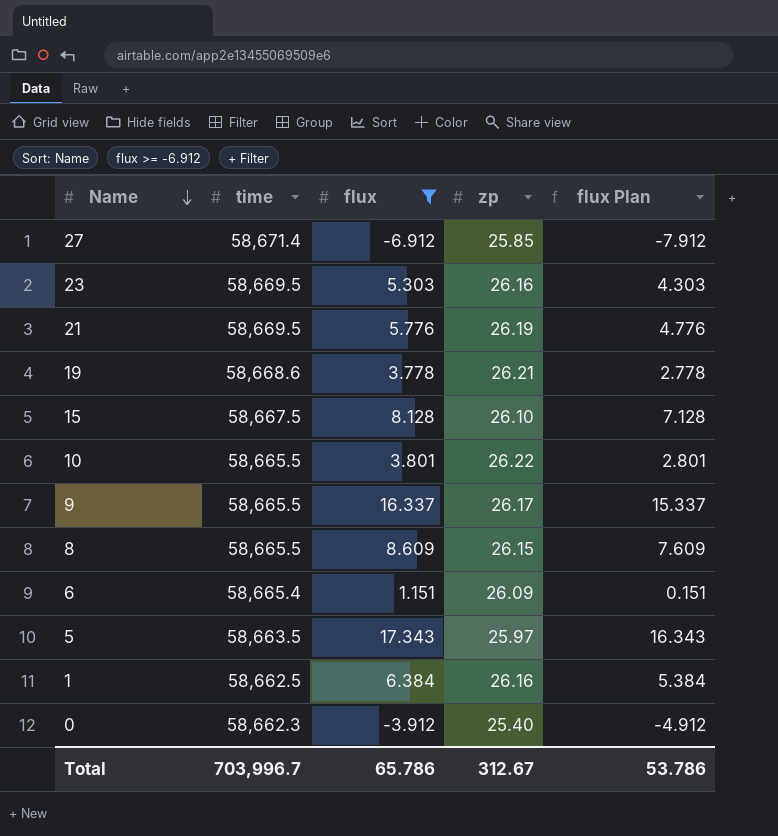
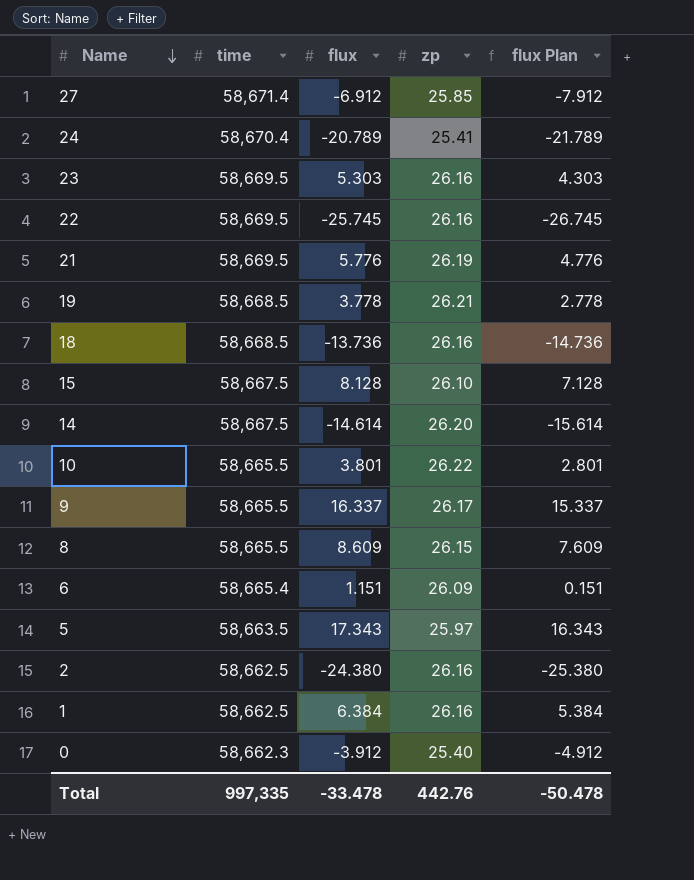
filter: flux >= -6.912 -> none
19 | time: 58,668.6 -> 58,668.5
Total | time: 703,996.7 -> 997,335
Total | flux: 65.786 -> -33.478
Total | zp: 312.67 -> 442.76
Total | flux Plan: 53.786 -> -50.478

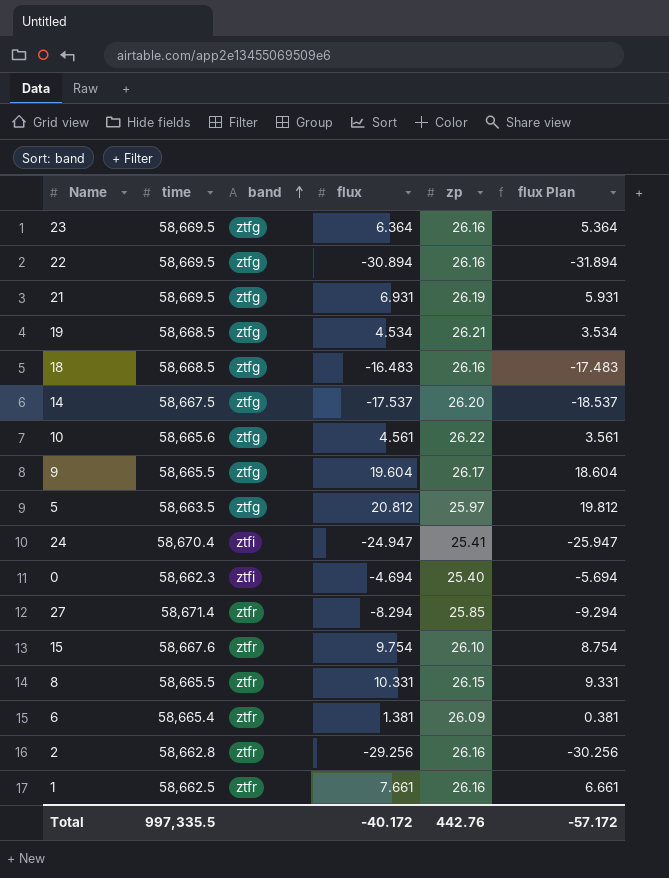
row order: Name descending -> band ascending
column band | position: none -> 3
23 | flux: 5.303 -> 6.364
23 | flux Plan: 4.303 -> 5.364
22 | flux: -25.745 -> -30.894
22 | flux Plan: -26.745 -> -31.894
21 | flux: 5.776 -> 6.931
21 | flux Plan: 4.776 -> 5.931
19 | flux: 3.778 -> 4.534
19 | flux Plan: 2.778 -> 3.534
18 | flux: -13.736 -> -16.483
18 | flux Plan: -14.736 -> -17.483
14 | flux: -14.614 -> -17.537
14 | flux Plan: -15.614 -> -18.537
10 | time: 58,665.5 -> 58,665.6
10 | flux: 3.801 -> 4.561
10 | flux Plan: 2.801 -> 3.561
9 | flux: 16.337 -> 19.604
9 | flux Plan: 15.337 -> 18.604
5 | flux: 17.343 -> 20.812
5 | flux Plan: 16.343 -> 19.812
24 | flux: -20.789 -> -24.947
24 | flux Plan: -21.789 -> -25.947
0 | flux: -3.912 -> -4.694
0 | flux Plan: -4.912 -> -5.694
27 | flux: -6.912 -> -8.294
27 | flux Plan: -7.912 -> -9.294
15 | time: 58,667.5 -> 58,667.6
15 | flux: 8.128 -> 9.754
15 | flux Plan: 7.128 -> 8.754
8 | flux: 8.609 -> 10.331
8 | flux Plan: 7.609 -> 9.331
6 | flux: 1.151 -> 1.381
6 | flux Plan: 0.151 -> 0.381
2 | time: 58,662.5 -> 58,662.8
2 | flux: -24.380 -> -29.256
2 | flux Plan: -25.380 -> -30.256
1 | flux: 6.384 -> 7.661
1 | flux Plan: 5.384 -> 6.661
Total | time: 997,335 -> 997,335.5
Total | flux: -33.478 -> -40.172
Total | flux Plan: -50.478 -> -57.172

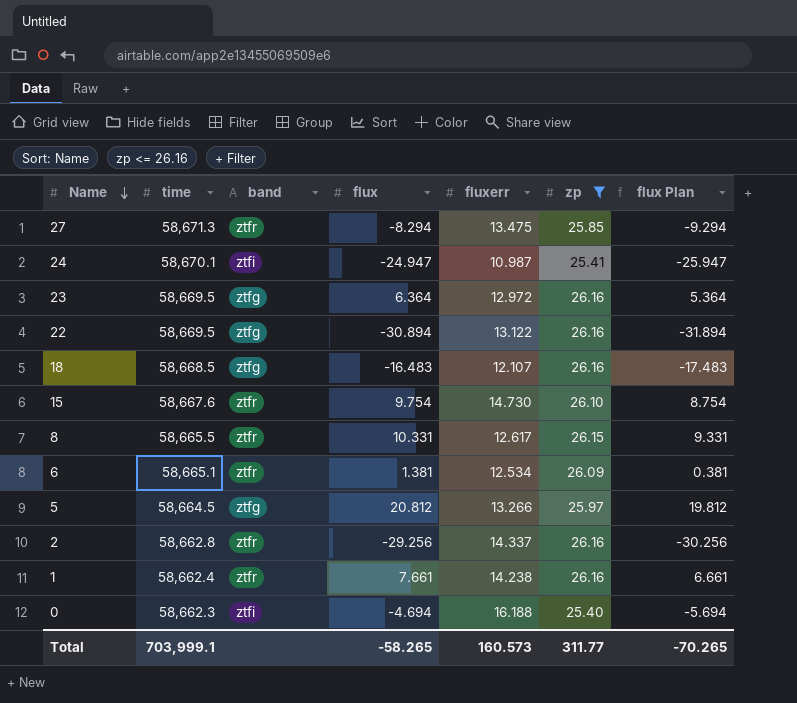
filter: none -> zp <= 26.16
row order: band ascending -> Name descending
column fluxerr | position: none -> 5
27 | time: 58,671.4 -> 58,671.3
24 | time: 58,670.4 -> 58,670.1
6 | time: 58,665.4 -> 58,665.1
5 | time: 58,663.5 -> 58,664.5
1 | time: 58,662.5 -> 58,662.4
Total | time: 997,335.5 -> 703,999.1
Total | flux: -40.172 -> -58.265
Total | zp: 442.76 -> 311.77
Total | flux Plan: -57.172 -> -70.265

